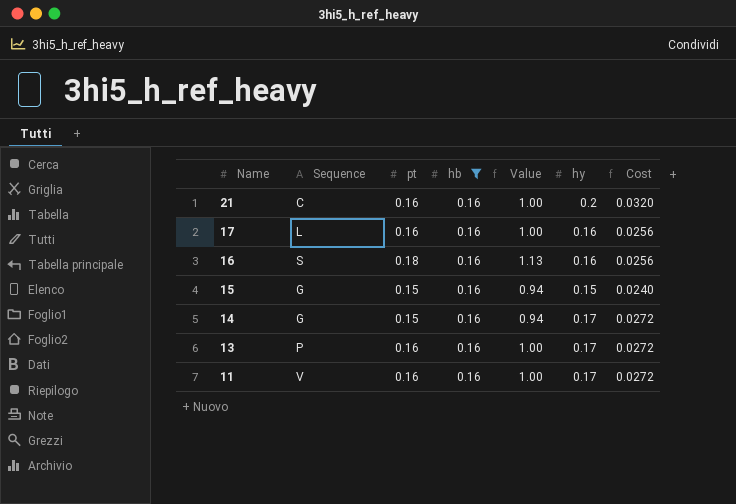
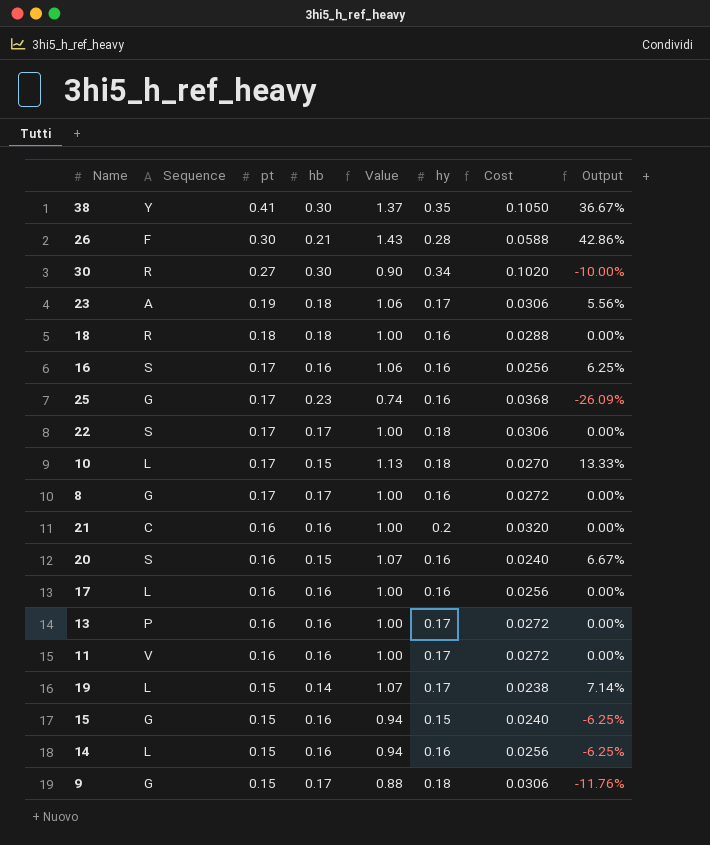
filter: hb = 0.16 -> none
row order: Name descending -> pt descending
column Output | formula: none -> ([pt] - [hb]) / [hb]
16 | pt: 0.18 -> 0.17
16 | Value: 1.13 -> 1.06
14 | Sequence: G -> L
14 | hy: 0.17 -> 0.16
14 | Cost: 0.0272 -> 0.0256

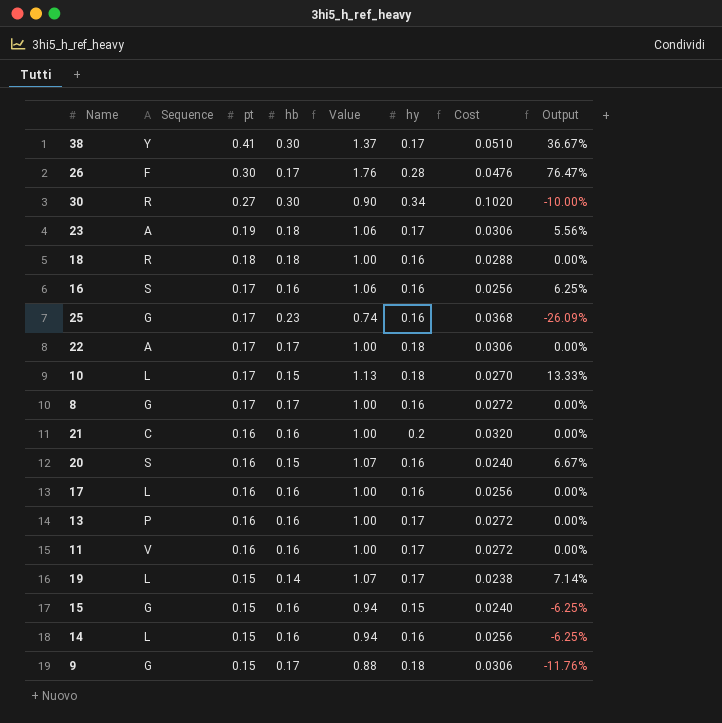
38 | hy: 0.35 -> 0.17
38 | Cost: 0.1050 -> 0.0510
26 | hb: 0.21 -> 0.17
26 | Value: 1.43 -> 1.76
26 | Cost: 0.0588 -> 0.0476
26 | Output: 42.86% -> 76.47%
22 | Sequence: S -> A

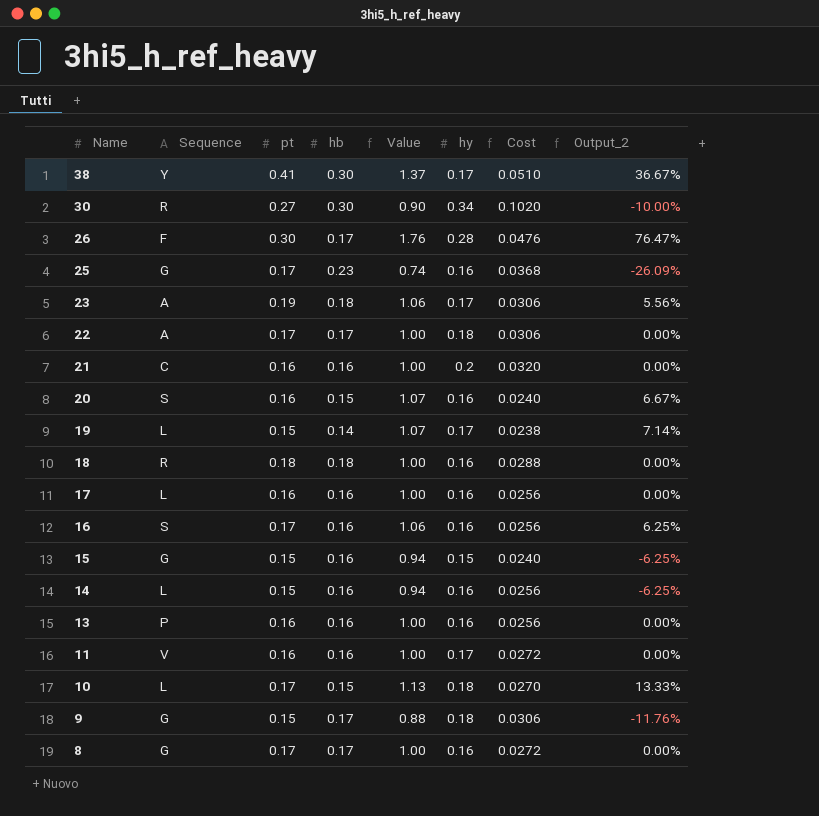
row order: pt descending -> Name descending
column name: Output -> Output_2
13 | hy: 0.17 -> 0.16
13 | Cost: 0.0272 -> 0.0256

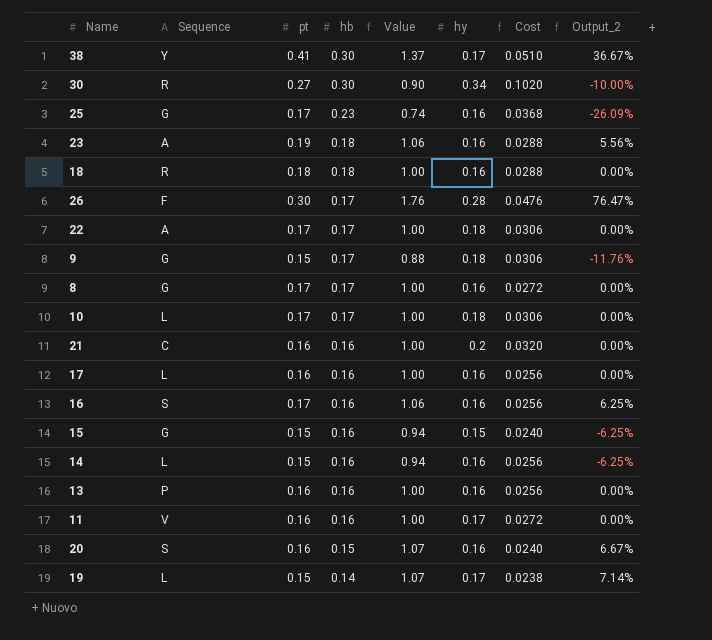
row order: Name descending -> hb descending
23 | hy: 0.17 -> 0.16
23 | Cost: 0.0306 -> 0.0288
10 | hb: 0.15 -> 0.17
10 | Value: 1.13 -> 1.00
10 | Cost: 0.0270 -> 0.0306
10 | Output_2: 13.33% -> 0.00%

